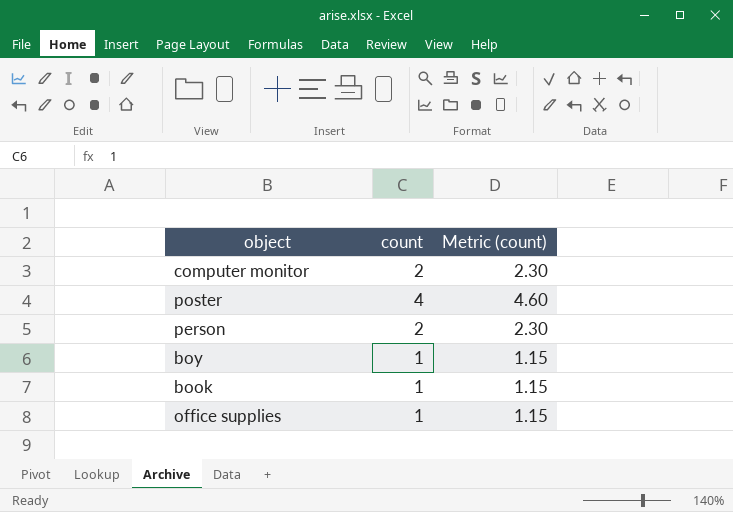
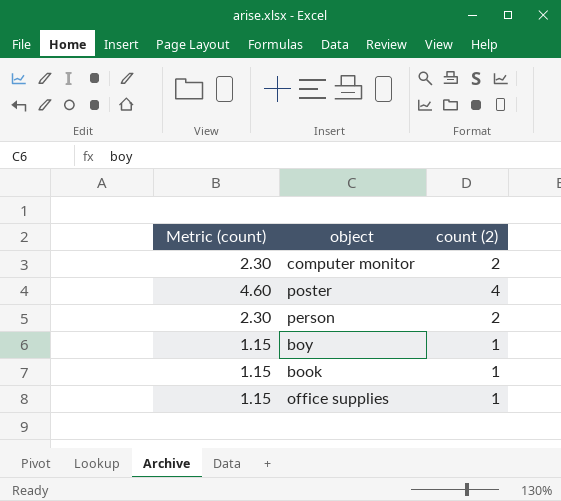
column Metric (count) | position: 3 -> 1
column name: count -> count (2)

